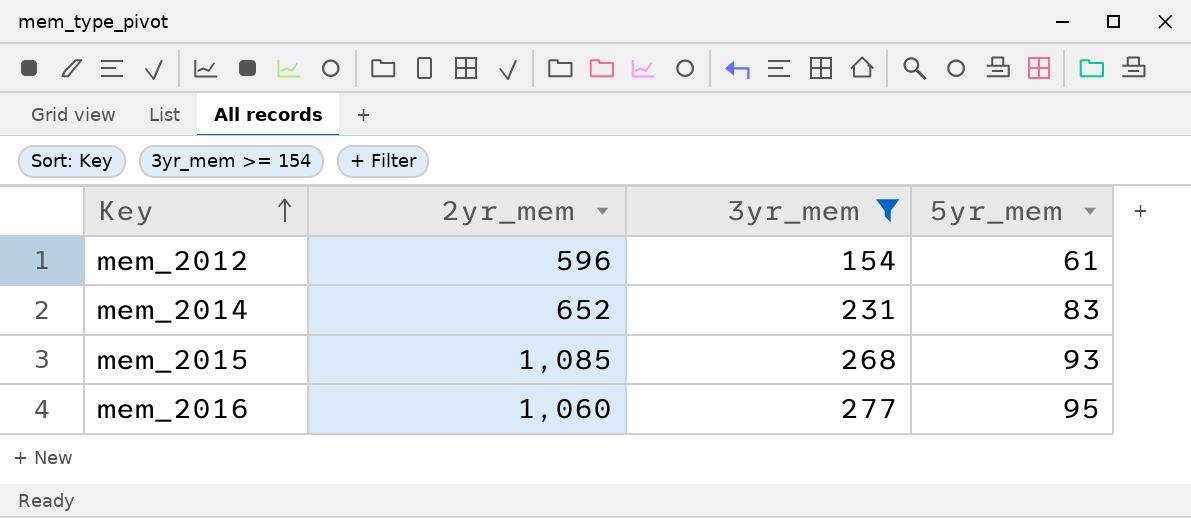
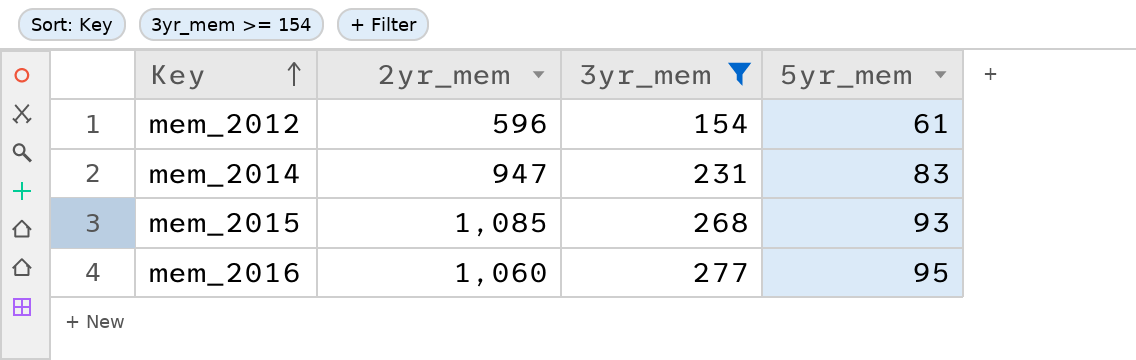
mem_2014 | 2yr_mem: 652 -> 947

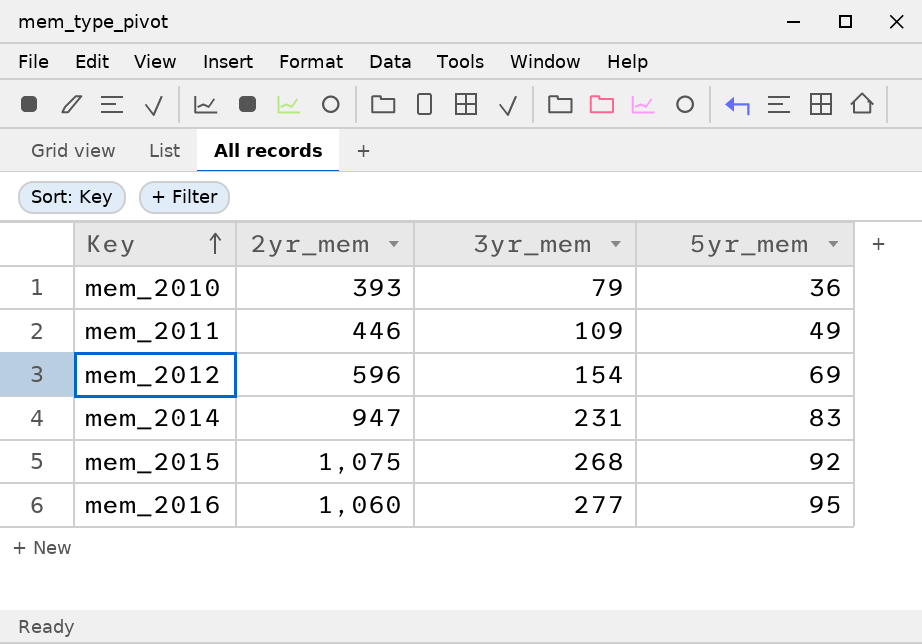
filter: 3yr_mem >= 154 -> none
mem_2012 | 5yr_mem: 61 -> 69
mem_2015 | 2yr_mem: 1,085 -> 1,075
mem_2015 | 5yr_mem: 93 -> 92

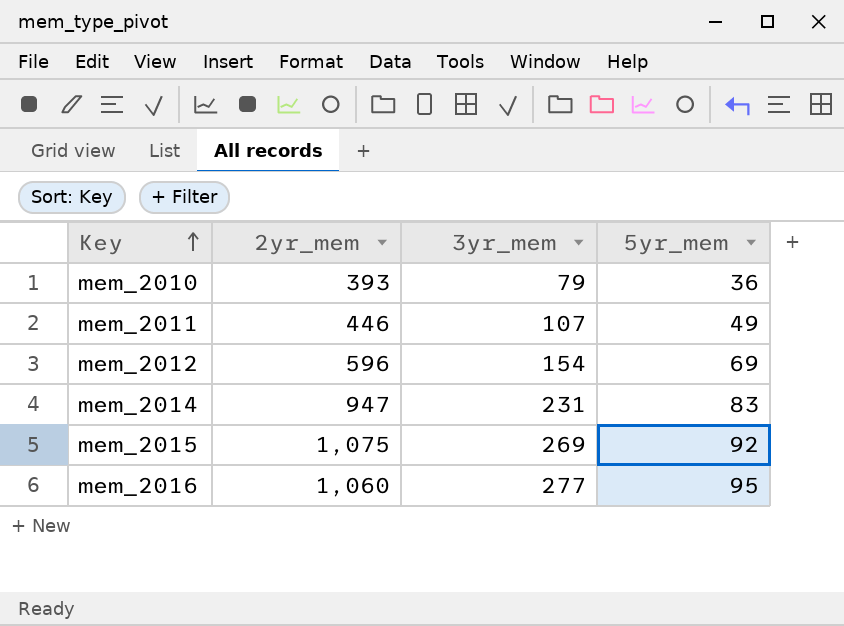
mem_2011 | 3yr_mem: 109 -> 107
mem_2015 | 3yr_mem: 268 -> 269

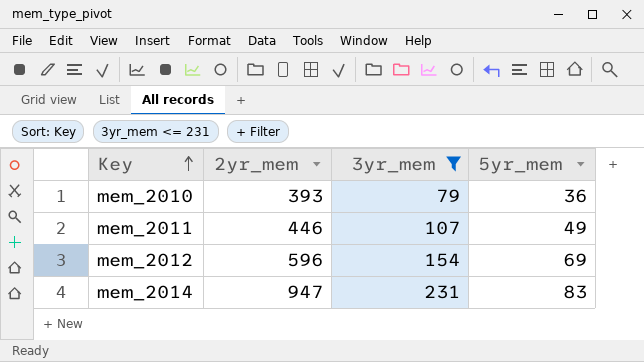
filter: none -> 3yr_mem <= 231

